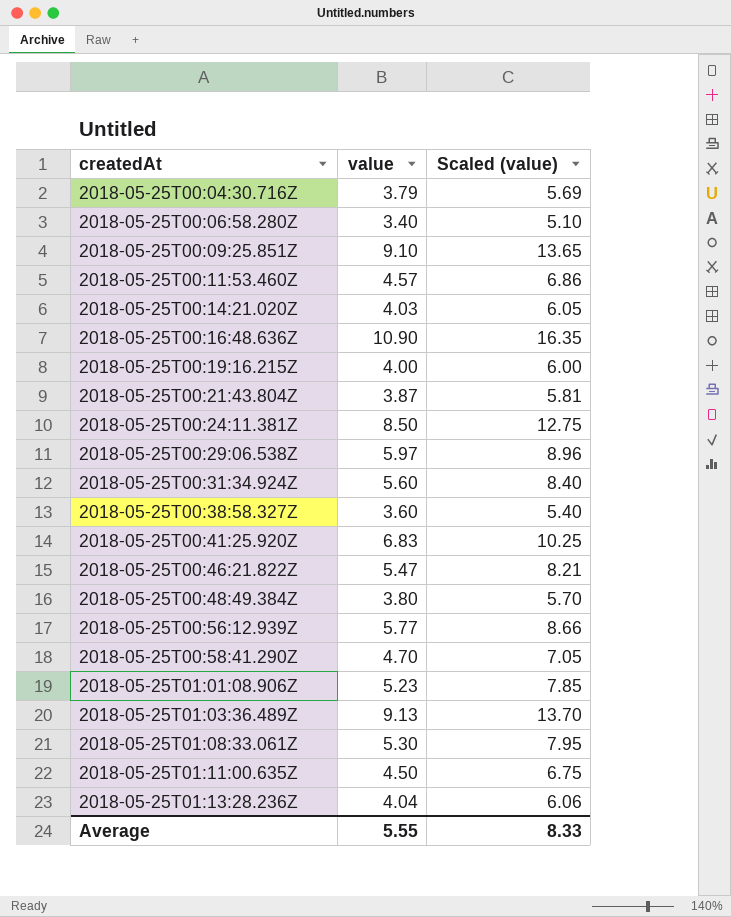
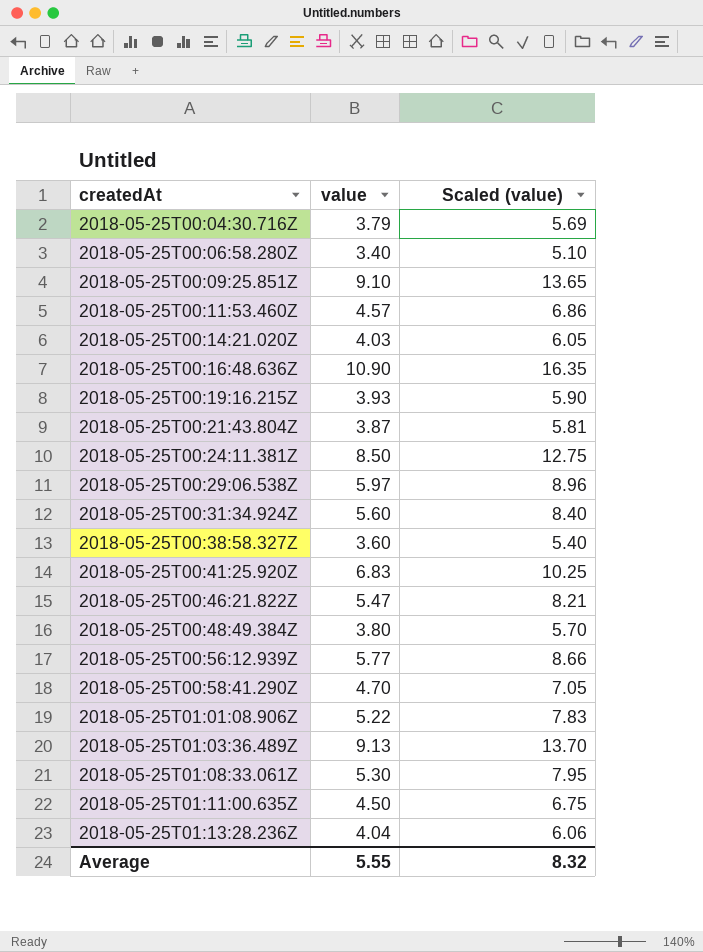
2018-05-25T00:19:16.215Z | value: 4.00 -> 3.93
2018-05-25T00:19:16.215Z | Scaled (value): 6.00 -> 5.90
2018-05-25T01:01:08.906Z | value: 5.23 -> 5.22
2018-05-25T01:01:08.906Z | Scaled (value): 7.85 -> 7.83
Average | Scaled (value): 8.33 -> 8.32

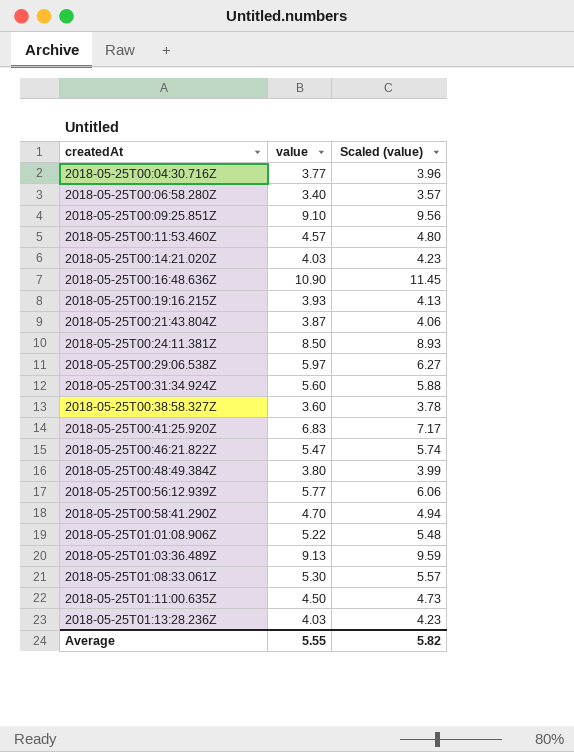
column Scaled (value) | formula: [value] * 1.5 -> [value] * 1.05
2018-05-25T00:04:30.716Z | value: 3.79 -> 3.77
2018-05-25T01:13:28.236Z | value: 4.04 -> 4.03
Average | Scaled (value): 8.32 -> 5.82

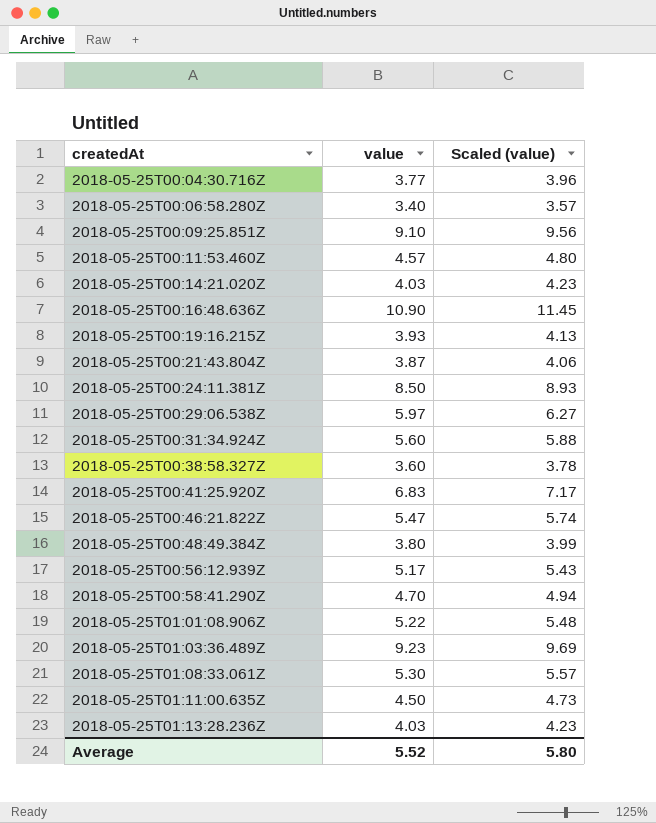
2018-05-25T00:56:12.939Z | value: 5.77 -> 5.17
2018-05-25T00:56:12.939Z | Scaled (value): 6.06 -> 5.43
2018-05-25T01:03:36.489Z | value: 9.13 -> 9.23
2018-05-25T01:03:36.489Z | Scaled (value): 9.59 -> 9.69
Average | value: 5.55 -> 5.52
Average | Scaled (value): 5.82 -> 5.80

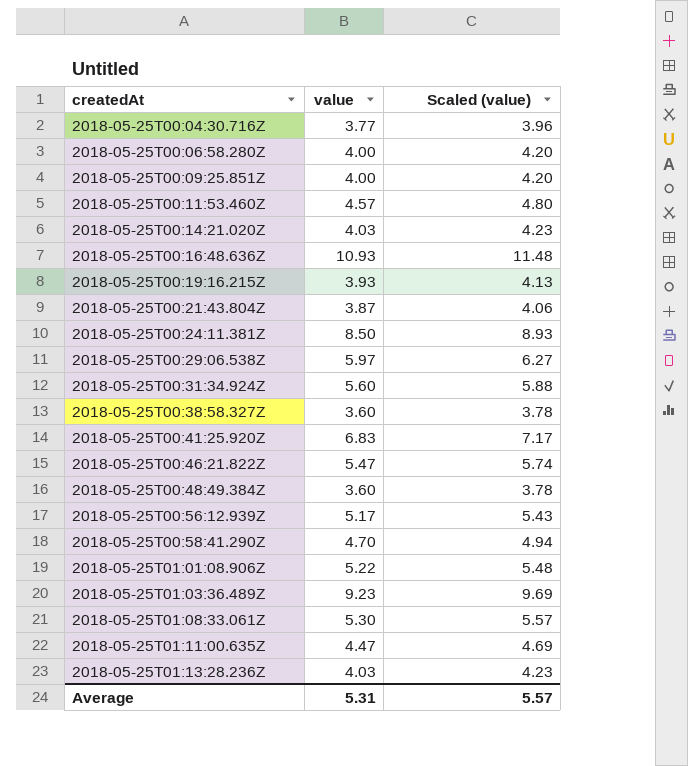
2018-05-25T00:06:58.280Z | value: 3.40 -> 4.00
2018-05-25T00:06:58.280Z | Scaled (value): 3.57 -> 4.20
2018-05-25T00:09:25.851Z | value: 9.10 -> 4.00
2018-05-25T00:09:25.851Z | Scaled (value): 9.56 -> 4.20
2018-05-25T00:16:48.636Z | value: 10.90 -> 10.93
2018-05-25T00:16:48.636Z | Scaled (value): 11.45 -> 11.48
2018-05-25T00:48:49.384Z | value: 3.80 -> 3.60
2018-05-25T00:48:49.384Z | Scaled (value): 3.99 -> 3.78
2018-05-25T01:11:00.635Z | value: 4.50 -> 4.47
2018-05-25T01:11:00.635Z | Scaled (value): 4.73 -> 4.69
Average | value: 5.52 -> 5.31
Average | Scaled (value): 5.80 -> 5.57

